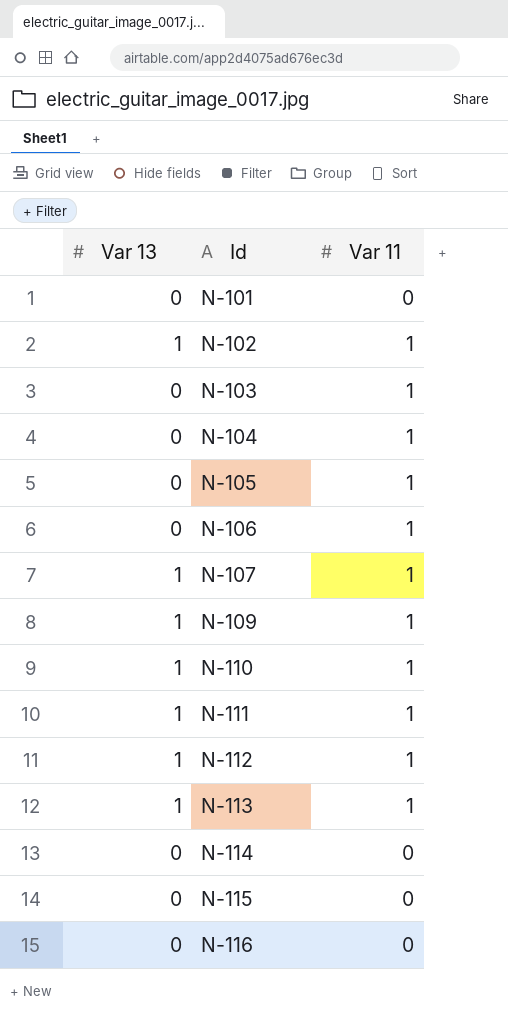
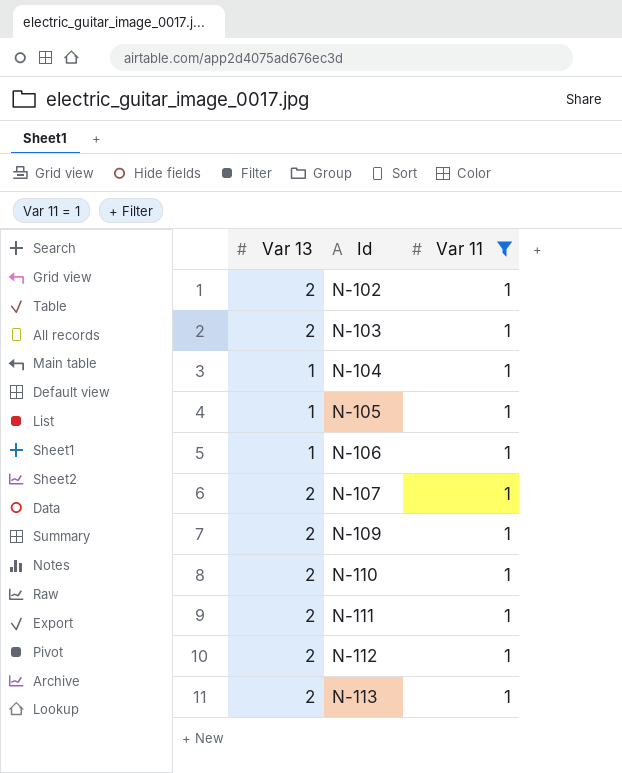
filter: none -> Var 11 = 1
N-102 | Var 13: 1 -> 2
N-103 | Var 13: 0 -> 2
N-104 | Var 13: 0 -> 1
N-105 | Var 13: 0 -> 1
N-106 | Var 13: 0 -> 1
N-107 | Var 13: 1 -> 2
N-109 | Var 13: 1 -> 2
N-110 | Var 13: 1 -> 2
N-111 | Var 13: 1 -> 2
N-112 | Var 13: 1 -> 2
N-113 | Var 13: 1 -> 2

